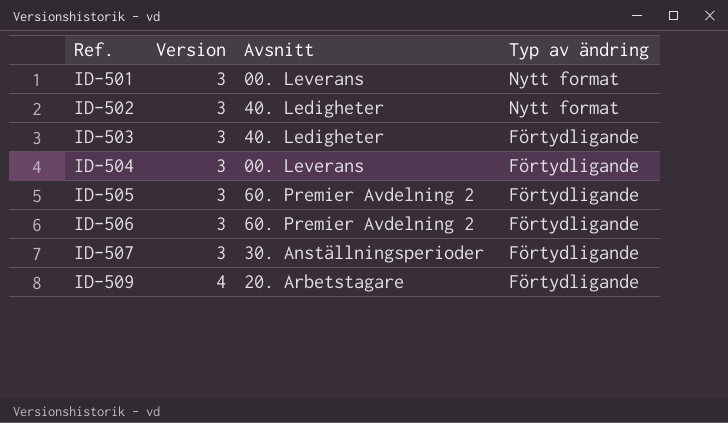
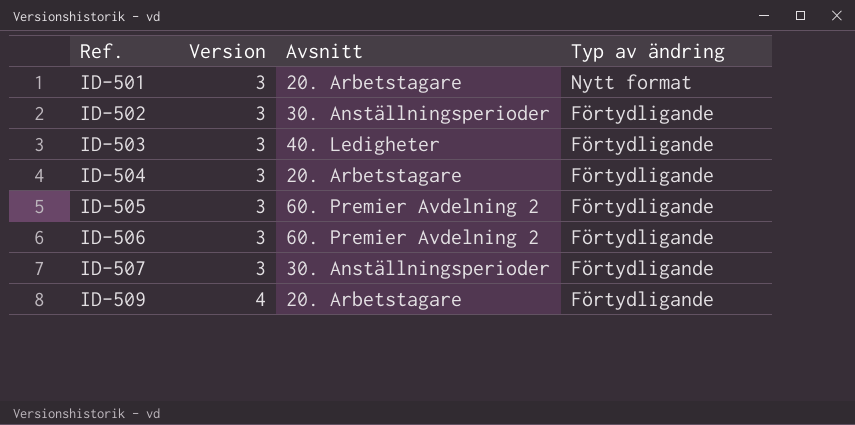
ID-501 | Avsnitt: 00. Leverans -> 20. Arbetstagare
ID-502 | Avsnitt: 40. Ledigheter -> 30. Anställningsperioder
ID-502 | Typ av ändring: Nytt format -> Förtydligande
ID-504 | Avsnitt: 00. Leverans -> 20. Arbetstagare

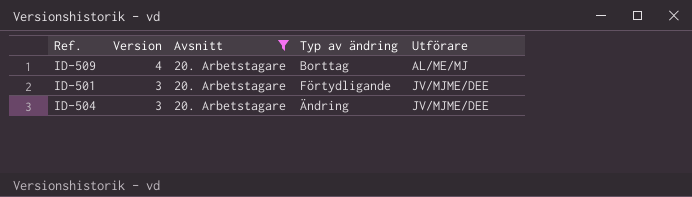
filter: none -> Avsnitt = 20. Arbetstagare
row order: Ref. ascending -> Version descending
column Utförare | position: none -> 5
ID-509 | Typ av ändring: Förtydligande -> Borttag
ID-501 | Typ av ändring: Nytt format -> Förtydligande
ID-504 | Typ av ändring: Förtydligande -> Ändring

